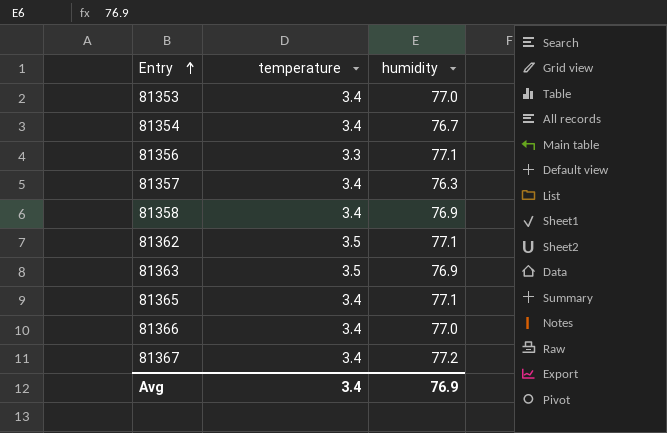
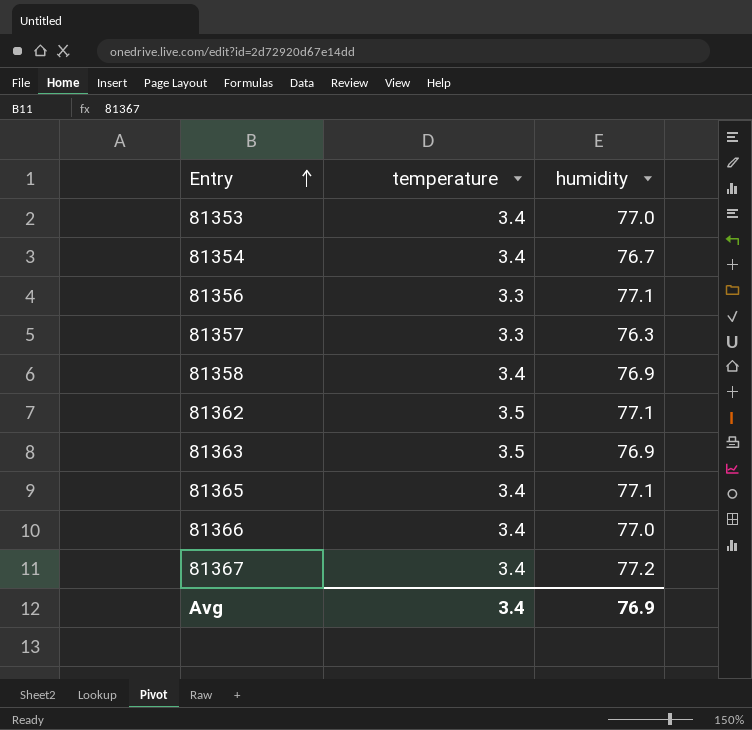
81357 | temperature: 3.4 -> 3.3

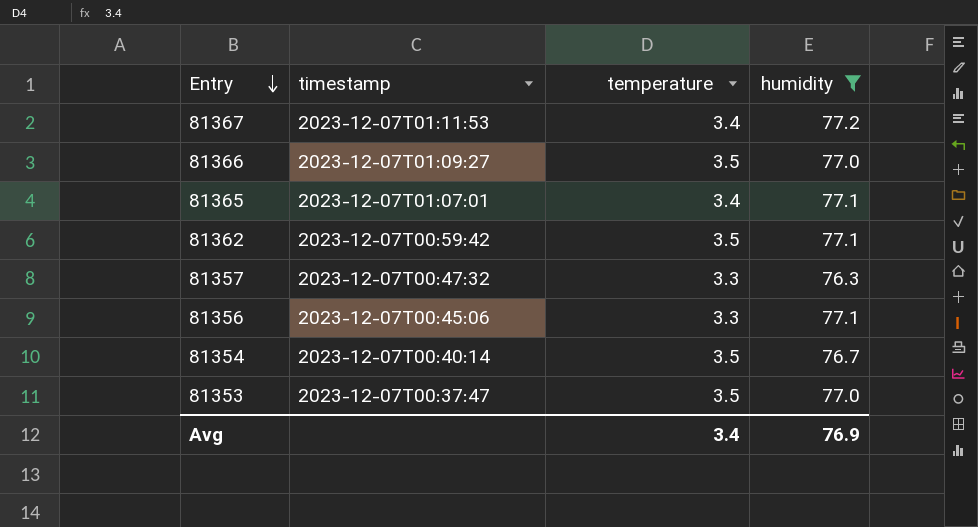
filter: none -> humidity != 76.9
row order: Entry ascending -> Entry descending
column timestamp | position: none -> 2
81366 | temperature: 3.4 -> 3.5
81354 | temperature: 3.4 -> 3.5
81353 | temperature: 3.4 -> 3.5

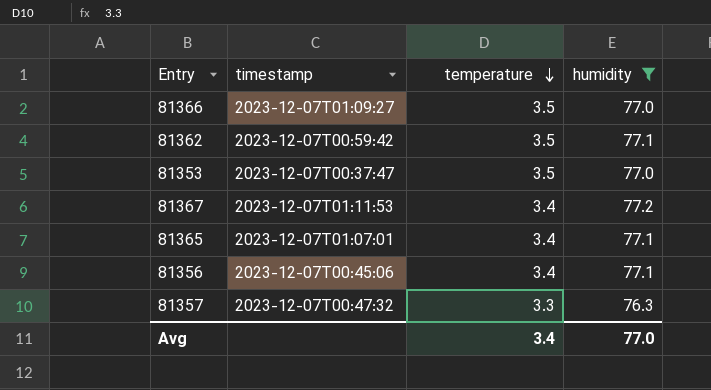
row order: Entry descending -> temperature descending
row 81354: 2023-12-07T00:40:14 | 3.5 | 76.7 -> none
81356 | temperature: 3.3 -> 3.4
Avg | humidity: 76.9 -> 77.0

